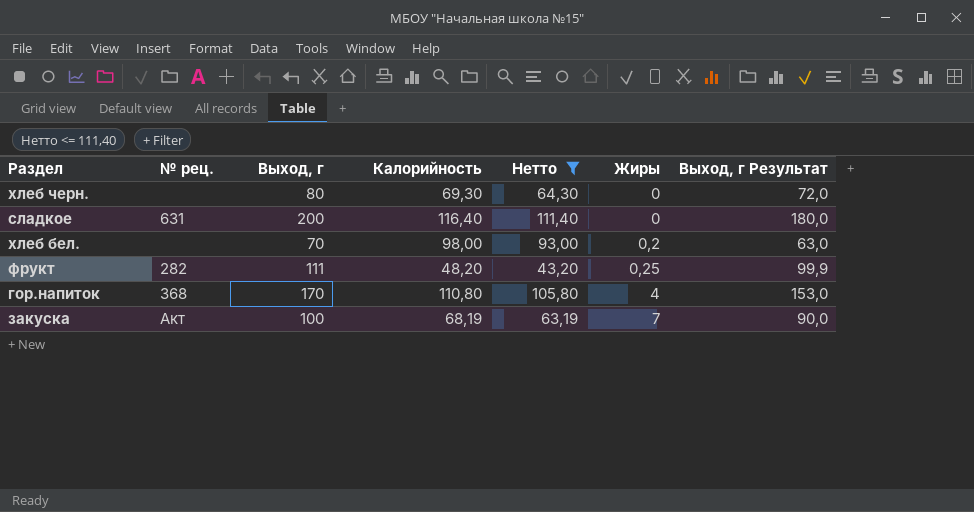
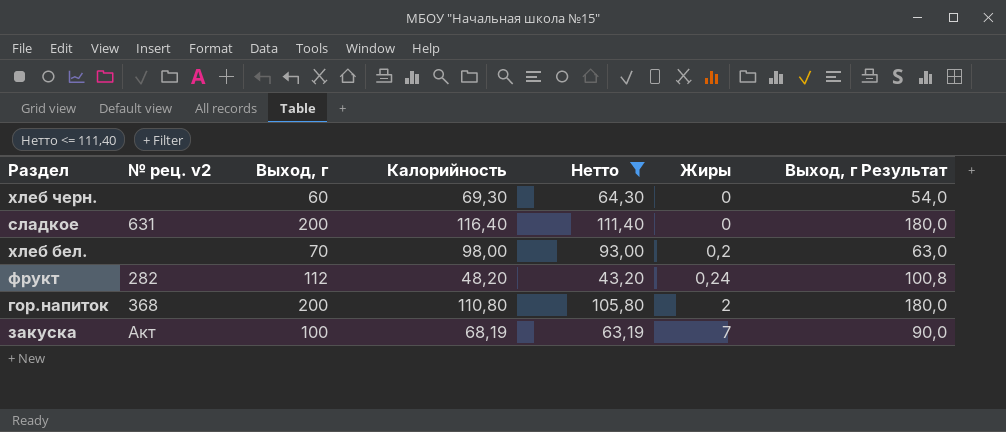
column name: № рец. -> № рец. v2
хлеб черн. | Выход, г: 80 -> 60
хлеб черн. | Выход, г Результат: 72,0 -> 54,0
фрукт | Выход, г: 111 -> 112
фрукт | Жиры: 0,25 -> 0,24
фрукт | Выход, г Результат: 99,9 -> 100,8
гор.напиток | Выход, г: 170 -> 200
гор.напиток | Жиры: 4 -> 2
гор.напиток | Выход, г Результат: 153,0 -> 180,0

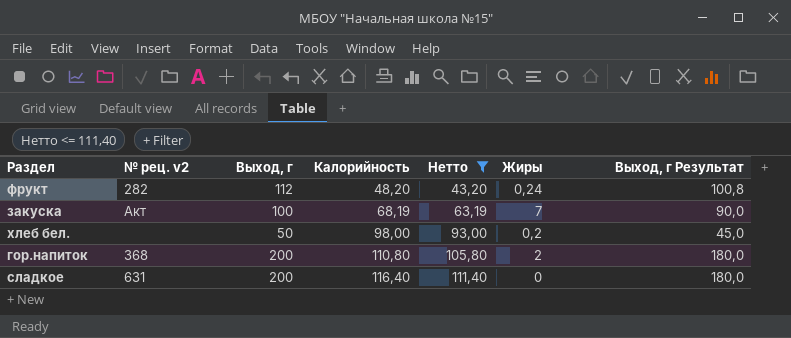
row order: Жиры ascending -> Калорийность ascending
row хлеб черн.: none | 60 | 69,30 | 64,30 | 0 | 54,0 -> none
хлеб бел. | Выход, г: 70 -> 50
хлеб бел. | Выход, г Результат: 63,0 -> 45,0

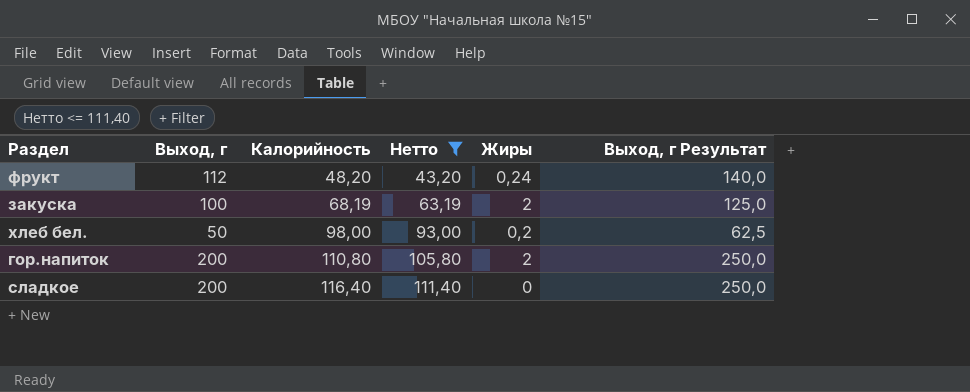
column № рец. v2 | position: 2 -> none
column Выход, г Результат | formula: [Выход, г] * 0,9 -> [Выход, г] * 1,25
закуска | Жиры: 7 -> 2

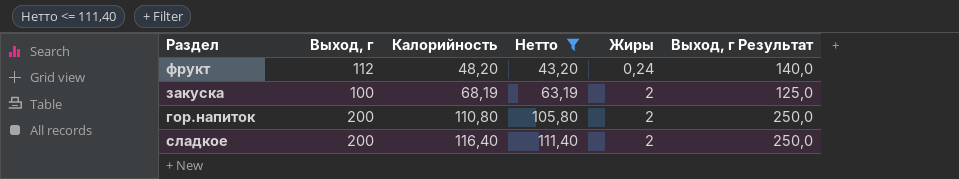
row хлеб бел.: 50 | 98,00 | 93,00 | 0,2 | 62,5 -> none
сладкое | Жиры: 0 -> 2

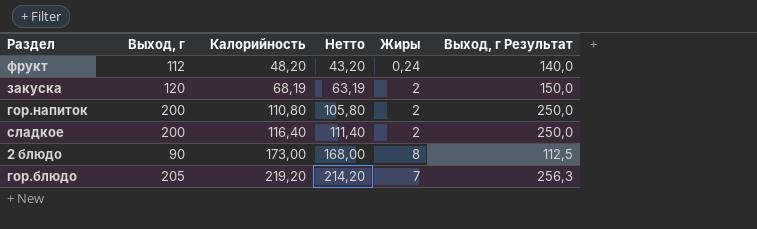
filter: Нетто <= 111,40 -> none
закуска | Выход, г: 100 -> 120
закуска | Выход, г Результат: 125,0 -> 150,0

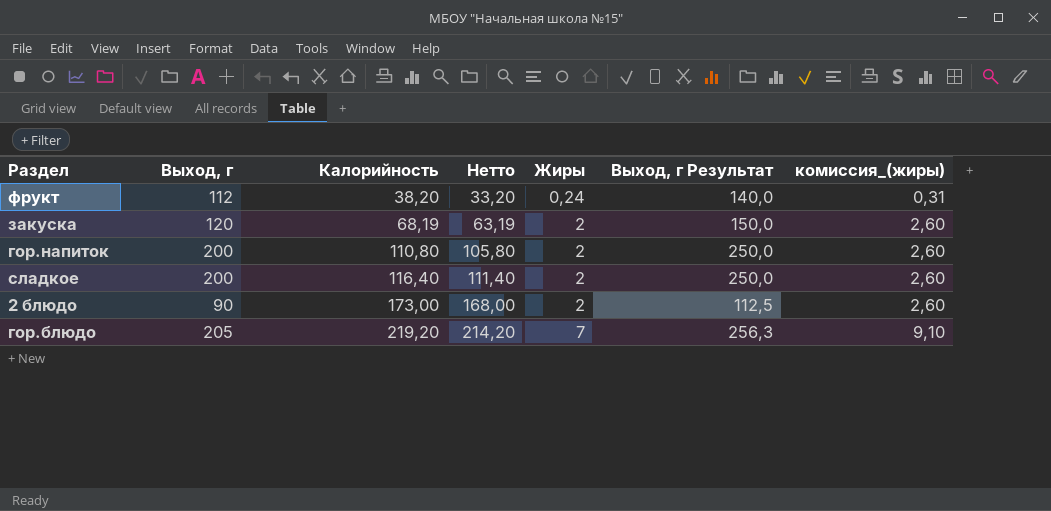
column комиссия_(жиры) | formula: none -> [Жиры] * 1,3
фрукт | Калорийность: 48,20 -> 38,20
фрукт | Нетто: 43,20 -> 33,20
2 блюдо | Жиры: 8 -> 2

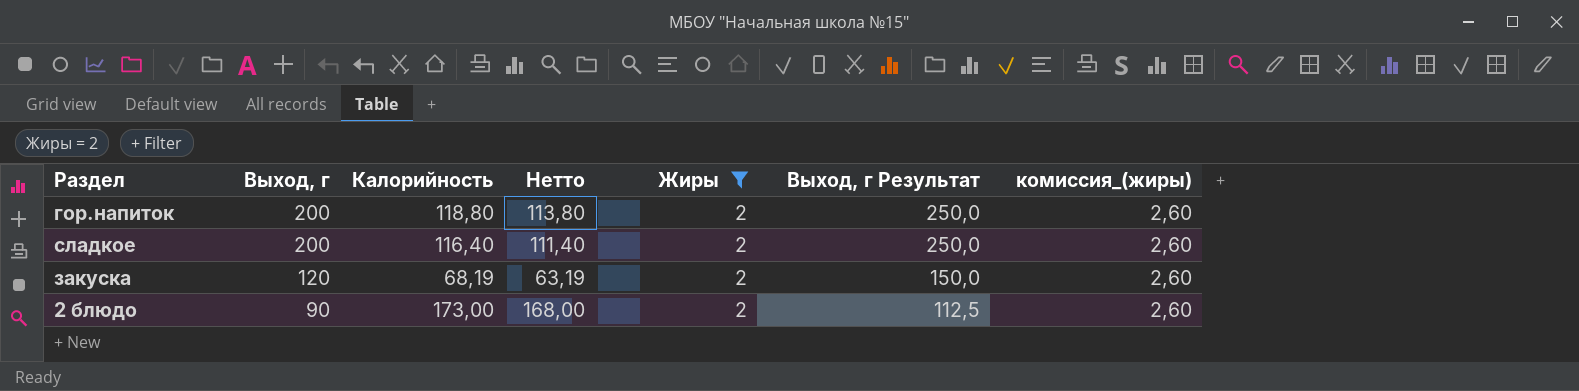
filter: none -> Жиры = 2
row order: Калорийность ascending -> Выход, г descending
гор.напиток | Калорийность: 110,80 -> 118,80
гор.напиток | Нетто: 105,80 -> 113,80

